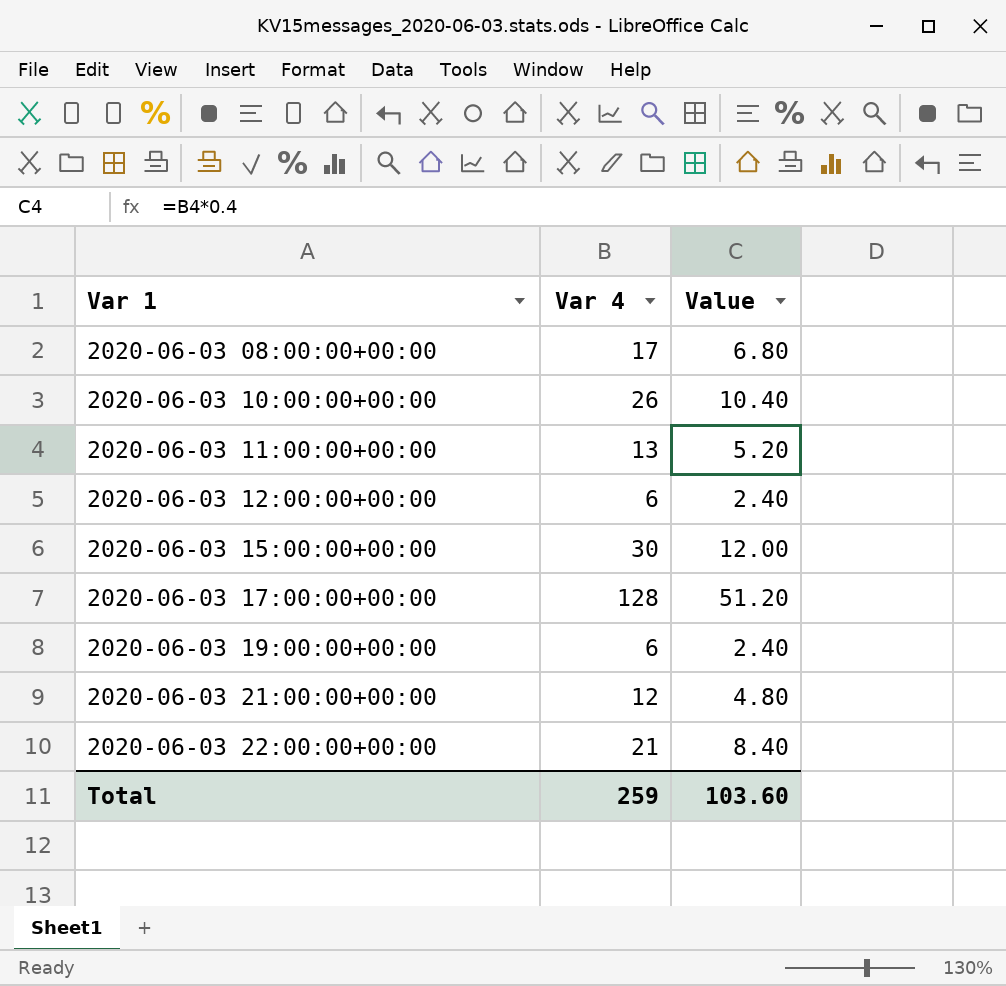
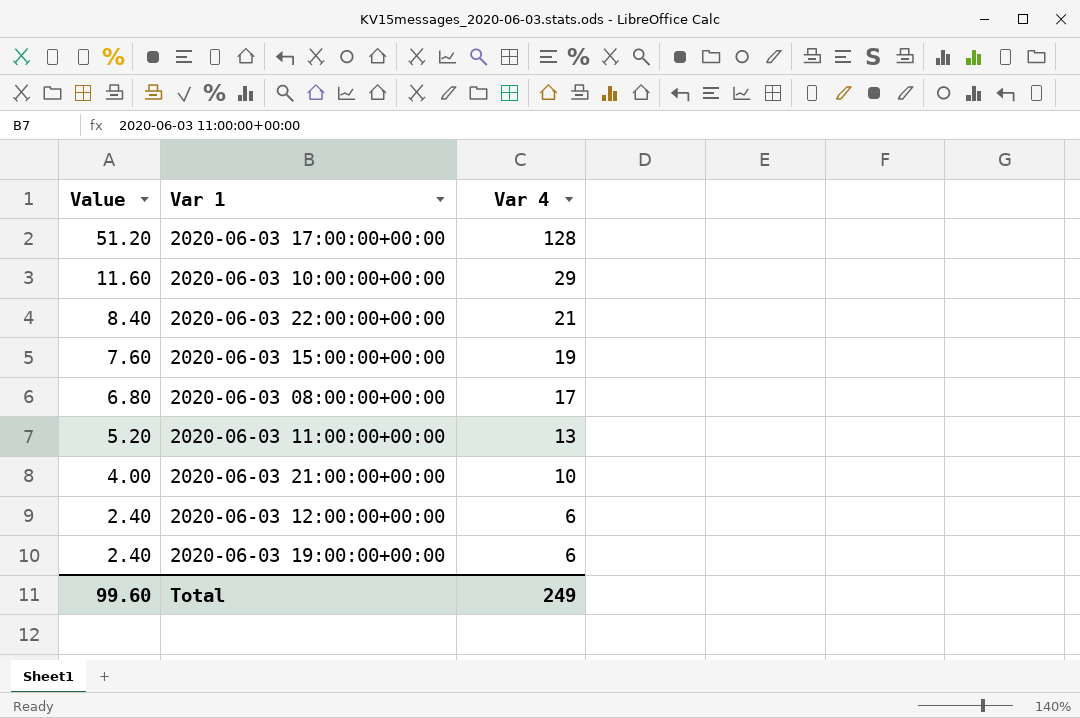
row order: Var 1 ascending -> Value descending
column Value | position: 3 -> 1
2020-06-03 10:00:00+00:00 | Value: 10.40 -> 11.60
2020-06-03 10:00:00+00:00 | Var 4: 26 -> 29
2020-06-03 15:00:00+00:00 | Value: 12.00 -> 7.60
2020-06-03 15:00:00+00:00 | Var 4: 30 -> 19
2020-06-03 21:00:00+00:00 | Value: 4.80 -> 4.00
2020-06-03 21:00:00+00:00 | Var 4: 12 -> 10
Total | Value: 103.60 -> 99.60
Total | Var 4: 259 -> 249

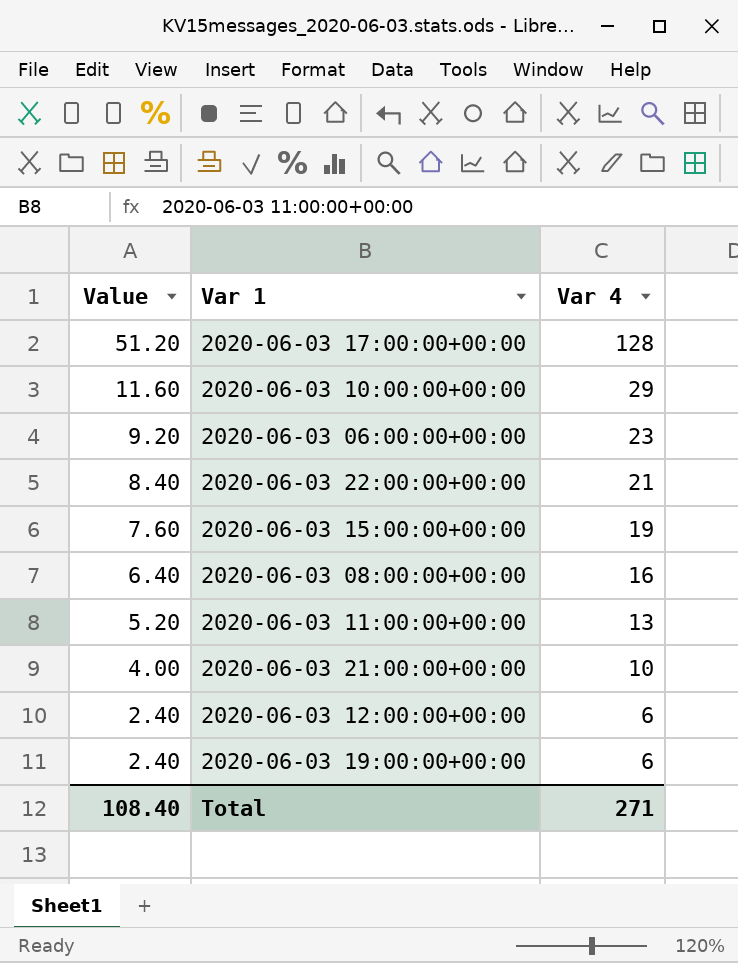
row 2020-06-03 06:00:00+00:00: none -> 9.20 | 23
2020-06-03 08:00:00+00:00 | Value: 6.80 -> 6.40
2020-06-03 08:00:00+00:00 | Var 4: 17 -> 16
Total | Value: 99.60 -> 108.40
Total | Var 4: 249 -> 271

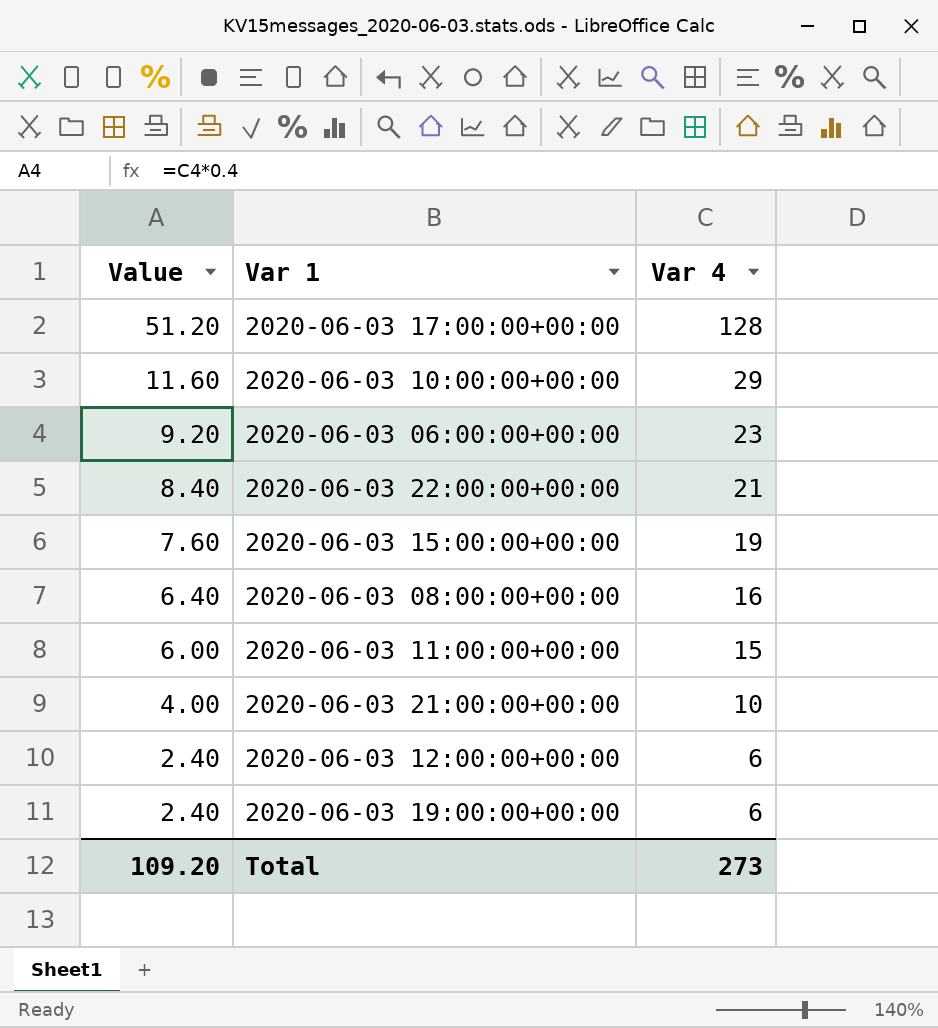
2020-06-03 11:00:00+00:00 | Value: 5.20 -> 6.00
2020-06-03 11:00:00+00:00 | Var 4: 13 -> 15
Total | Value: 108.40 -> 109.20
Total | Var 4: 271 -> 273

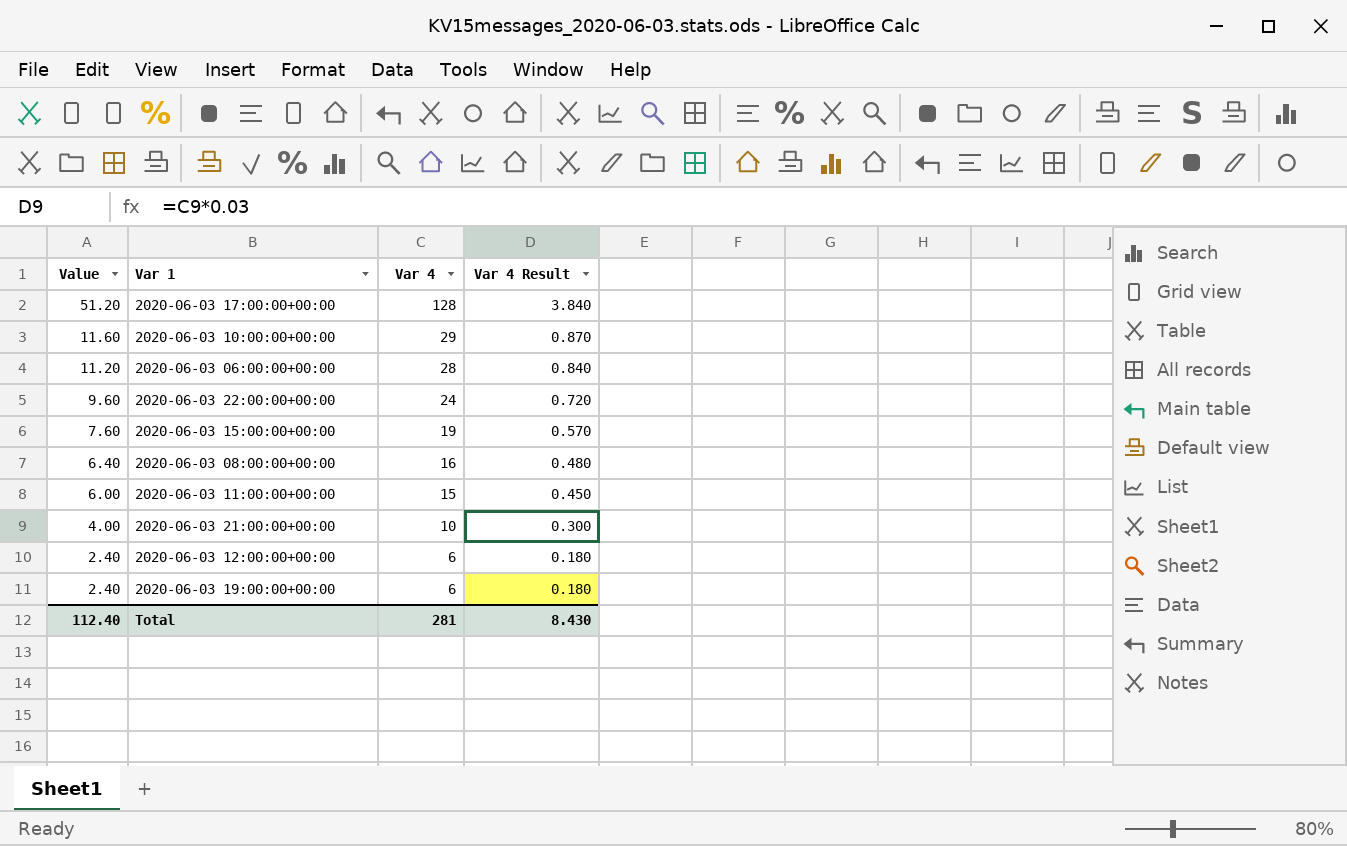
column Var 4 Result | formula: none -> [Var 4] * 0.03
2020-06-03 06:00:00+00:00 | Value: 9.20 -> 11.20
2020-06-03 06:00:00+00:00 | Var 4: 23 -> 28
2020-06-03 22:00:00+00:00 | Value: 8.40 -> 9.60
2020-06-03 22:00:00+00:00 | Var 4: 21 -> 24
Total | Value: 109.20 -> 112.40
Total | Var 4: 273 -> 281

